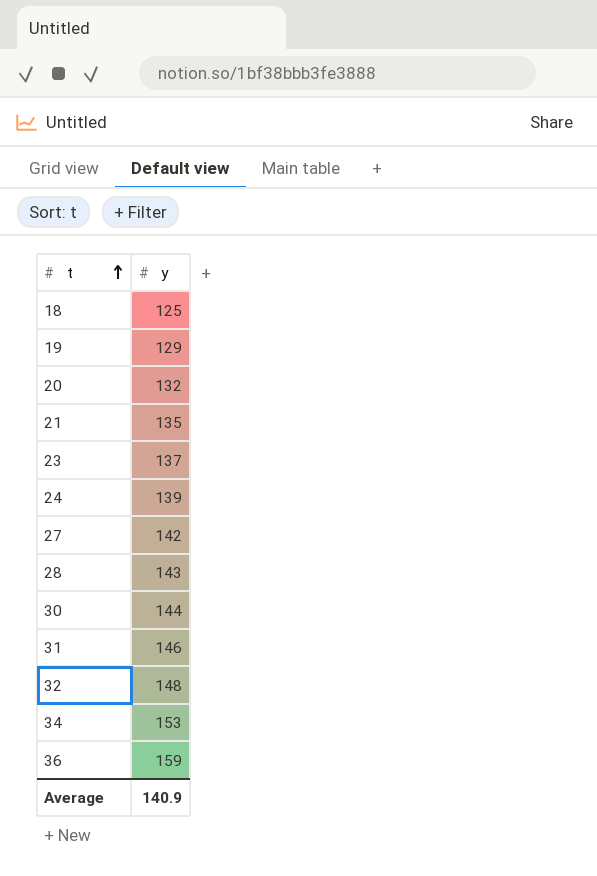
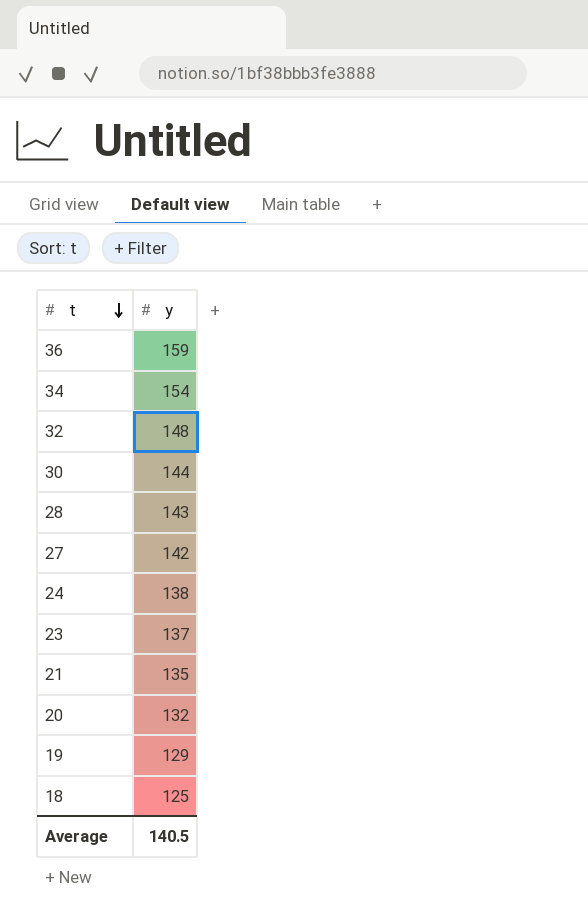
row order: t ascending -> t descending
row 31: 146 -> none
34 | y: 153 -> 154
24 | y: 139 -> 138
Average | y: 140.9 -> 140.5

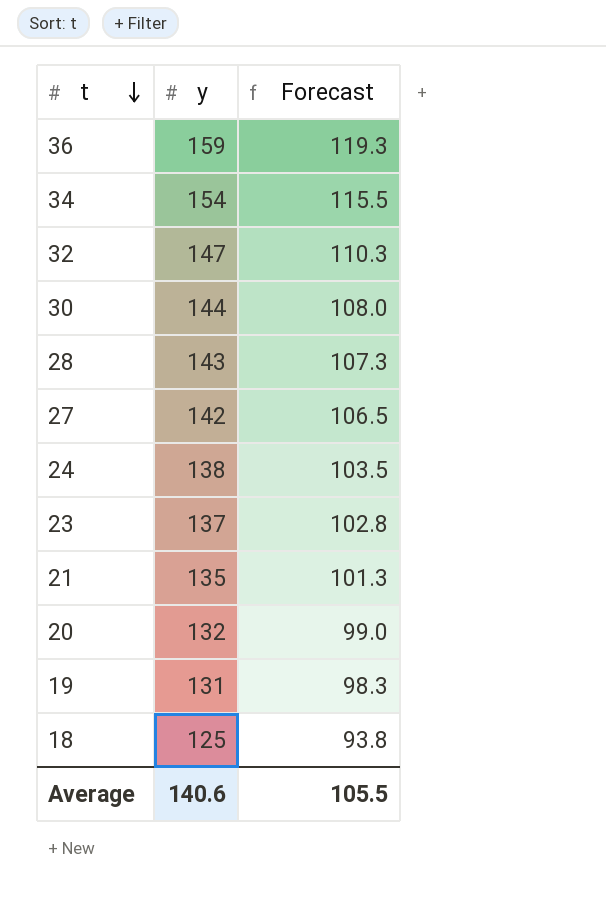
column Forecast | formula: none -> [y] * 0.75
32 | y: 148 -> 147
19 | y: 129 -> 131
Average | y: 140.5 -> 140.6

